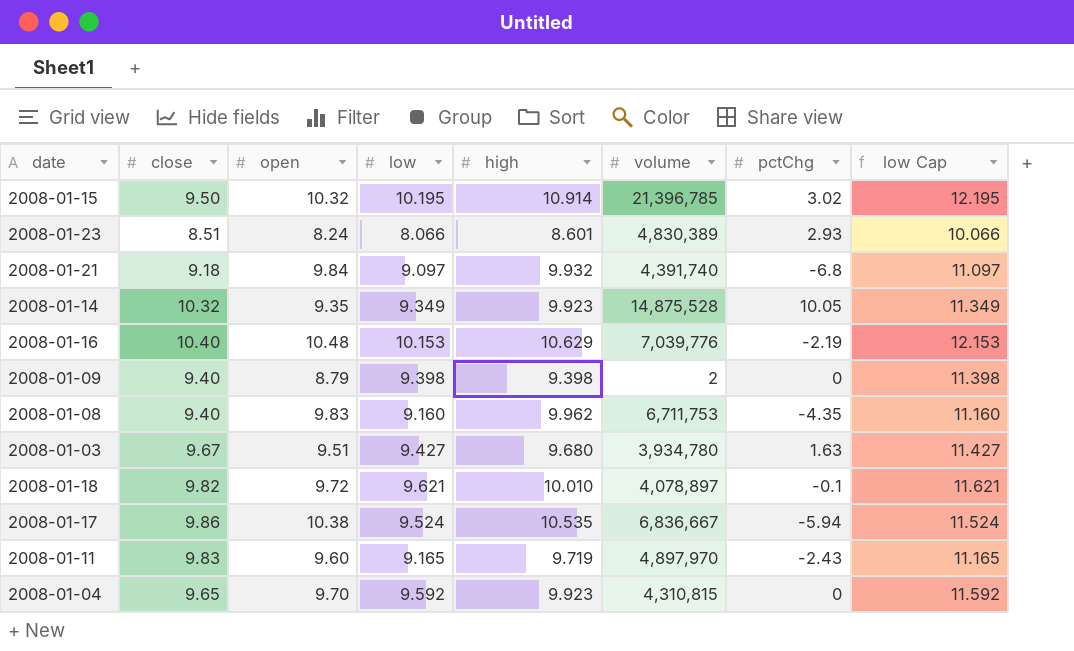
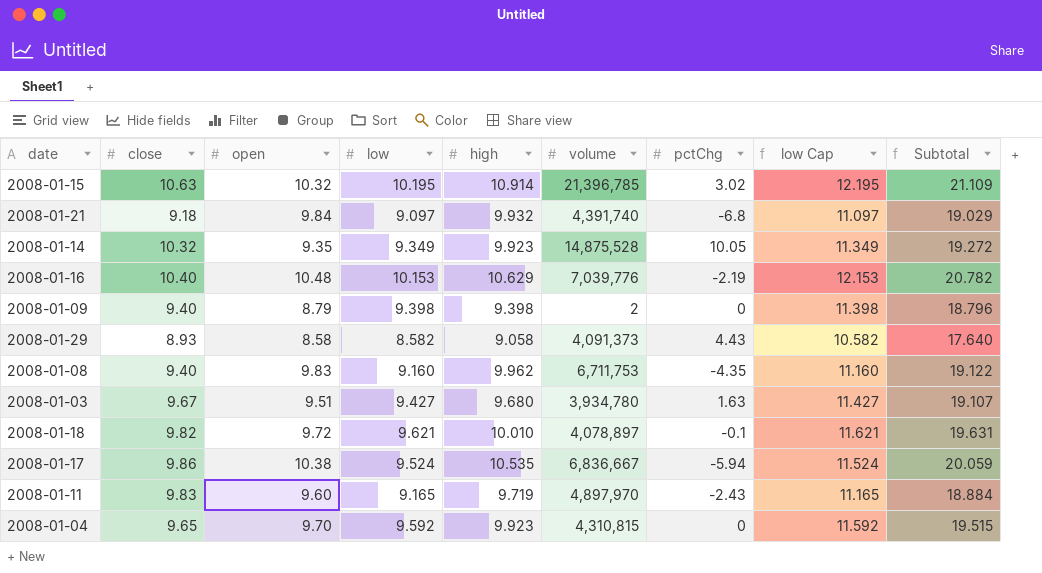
column Subtotal | formula: none -> [low] + [high]
row 2008-01-23: 8.51 | 8.24 | 8.066 | 8.601 | 4,830,389 | 2.93 | 10.066 -> none
2008-01-15 | close: 9.50 -> 10.63
row 2008-01-29: none -> 8.93 | 8.58 | 8.582 | 9.058 | 4,091,373 | 4.43 | 10.582 | 17.640

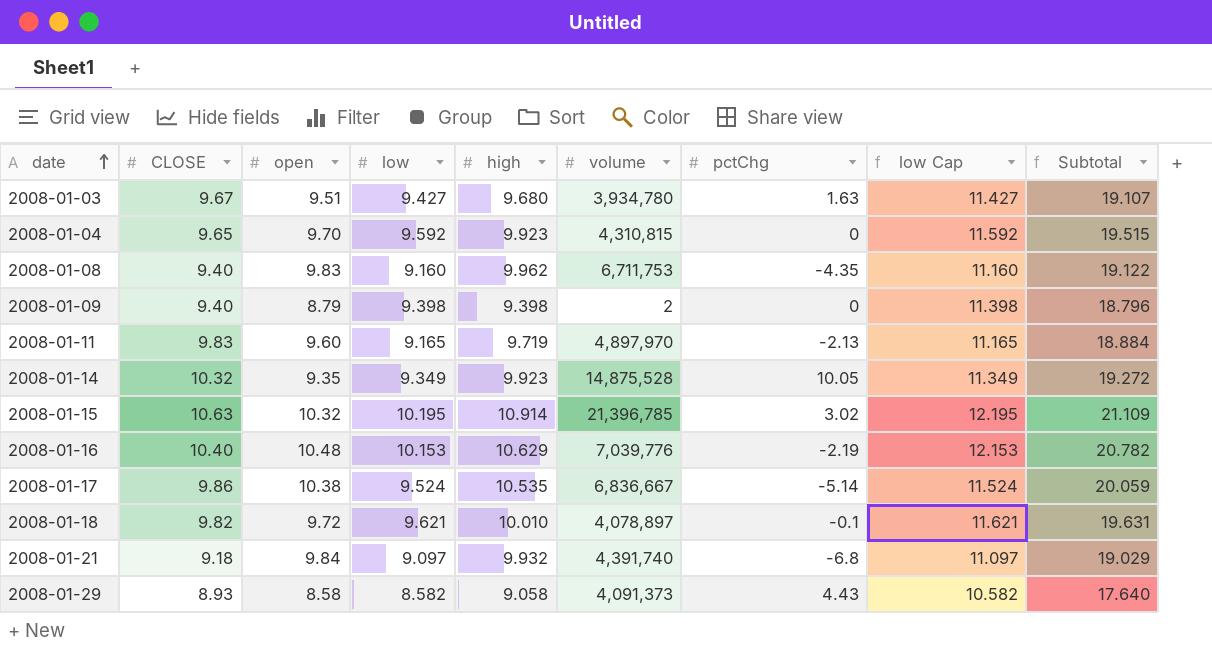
row order: none -> date ascending
column name: close -> CLOSE
2008-01-11 | pctChg: -2.43 -> -2.13
2008-01-17 | pctChg: -5.94 -> -5.14

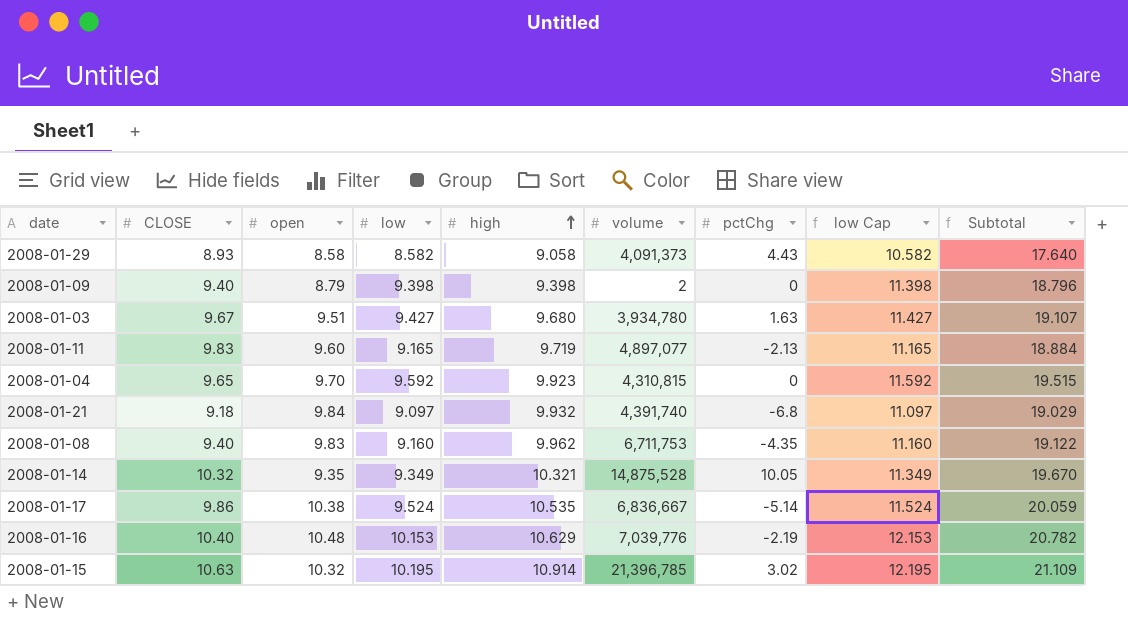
row order: date ascending -> high ascending
row 2008-01-18: 9.82 | 9.72 | 9.621 | 10.010 | 4,078,897 | -0.1 | 11.621 | 19.631 -> none
2008-01-11 | volume: 4,897,970 -> 4,897,077
2008-01-14 | high: 9.923 -> 10.321
2008-01-14 | Subtotal: 19.272 -> 19.670

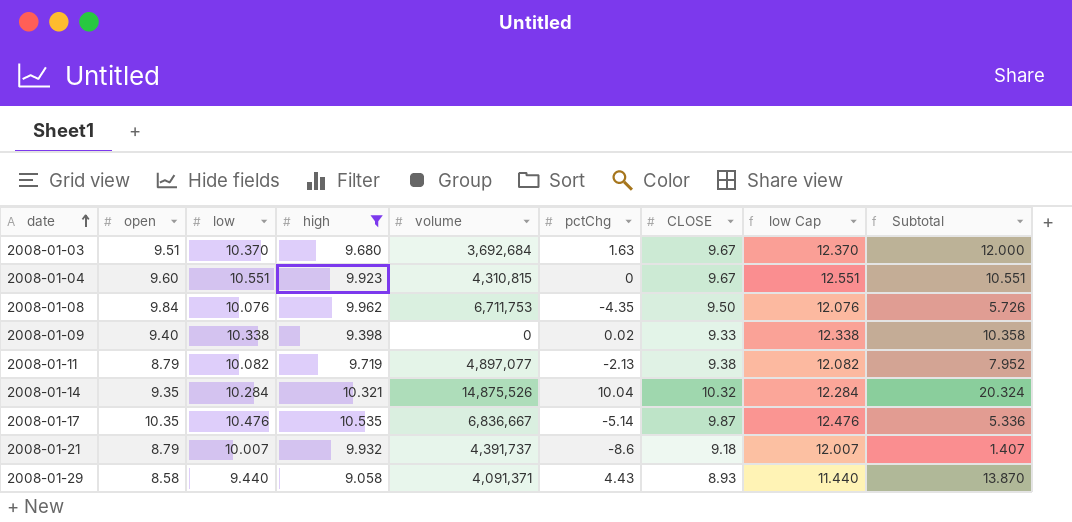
filter: none -> high <= 10.535
row order: high ascending -> date ascending
column CLOSE | position: 2 -> 7
column Subtotal | formula: [low] + [high] -> [low] + [pctChg]
2008-01-03 | low: 9.427 -> 10.370
2008-01-03 | volume: 3,934,780 -> 3,692,684
2008-01-03 | low Cap: 11.427 -> 12.370
2008-01-04 | open: 9.70 -> 9.60
2008-01-04 | low: 9.592 -> 10.551
2008-01-04 | CLOSE: 9.65 -> 9.67
2008-01-04 | low Cap: 11.592 -> 12.551
2008-01-08 | open: 9.83 -> 9.84
2008-01-08 | low: 9.160 -> 10.076
2008-01-08 | CLOSE: 9.40 -> 9.50
2008-01-08 | low Cap: 11.160 -> 12.076
2008-01-09 | open: 8.79 -> 9.40
2008-01-09 | low: 9.398 -> 10.338
2008-01-09 | volume: 2 -> 0
2008-01-09 | pctChg: 0 -> 0.02
2008-01-09 | CLOSE: 9.40 -> 9.33
2008-01-09 | low Cap: 11.398 -> 12.338
2008-01-11 | open: 9.60 -> 8.79
2008-01-11 | low: 9.165 -> 10.082
2008-01-11 | CLOSE: 9.83 -> 9.38
2008-01-11 | low Cap: 11.165 -> 12.082
2008-01-14 | low: 9.349 -> 10.284
2008-01-14 | volume: 14,875,528 -> 14,875,526
2008-01-14 | pctChg: 10.05 -> 10.04
2008-01-14 | low Cap: 11.349 -> 12.284
2008-01-17 | open: 10.38 -> 10.35
2008-01-17 | low: 9.524 -> 10.476
2008-01-17 | CLOSE: 9.86 -> 9.87
2008-01-17 | low Cap: 11.524 -> 12.476
2008-01-21 | open: 9.84 -> 8.79
2008-01-21 | low: 9.097 -> 10.007
2008-01-21 | volume: 4,391,740 -> 4,391,737
2008-01-21 | pctChg: -6.8 -> -8.6
2008-01-21 | low Cap: 11.097 -> 12.007
2008-01-29 | low: 8.582 -> 9.440
2008-01-29 | volume: 4,091,373 -> 4,091,371
2008-01-29 | low Cap: 10.582 -> 11.440

